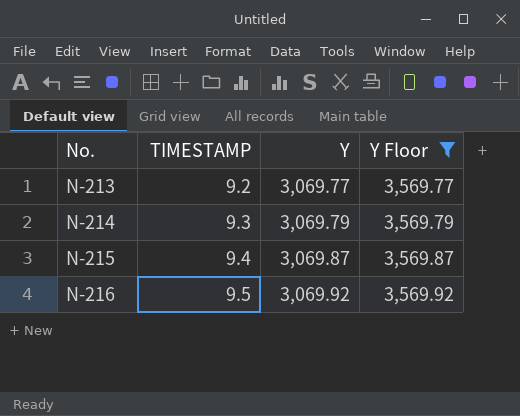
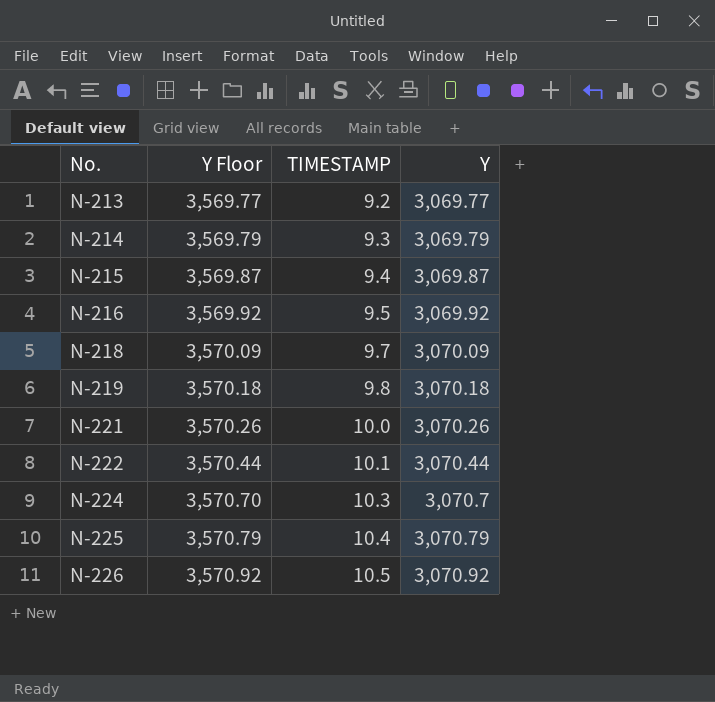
filter: Y Floor <= 3,569.92 -> none
column Y Floor | position: 4 -> 2

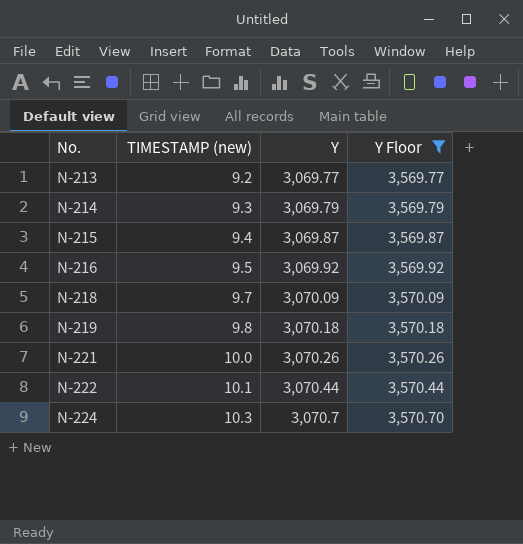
filter: none -> Y Floor <= 3,570.70
column name: TIMESTAMP -> TIMESTAMP (new)
column Y Floor | position: 2 -> 4

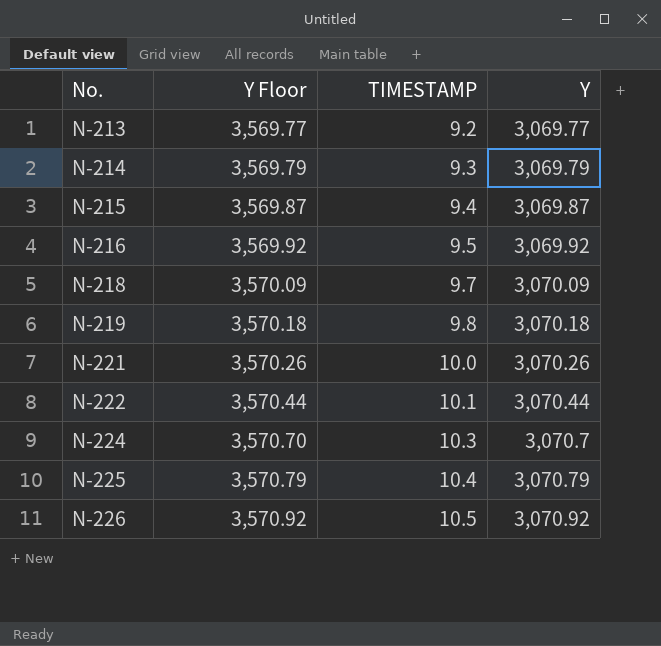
filter: Y Floor <= 3,570.70 -> none
column Y Floor | position: 4 -> 2
column name: TIMESTAMP (new) -> TIMESTAMP

